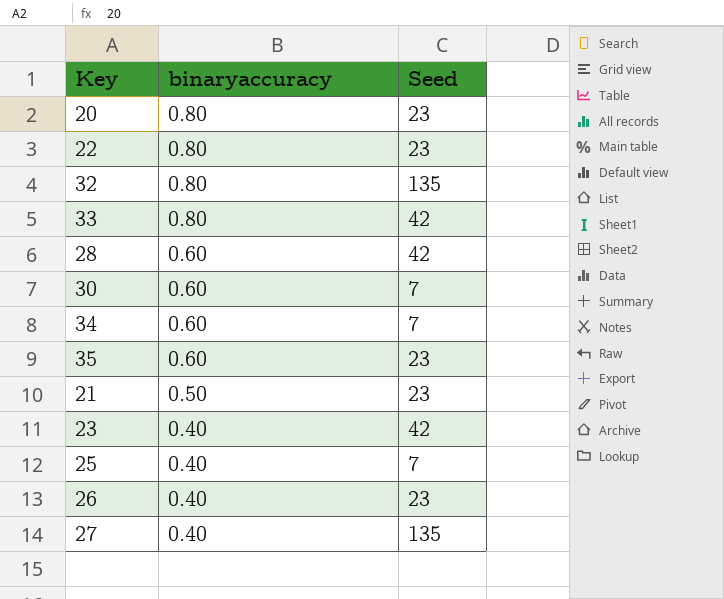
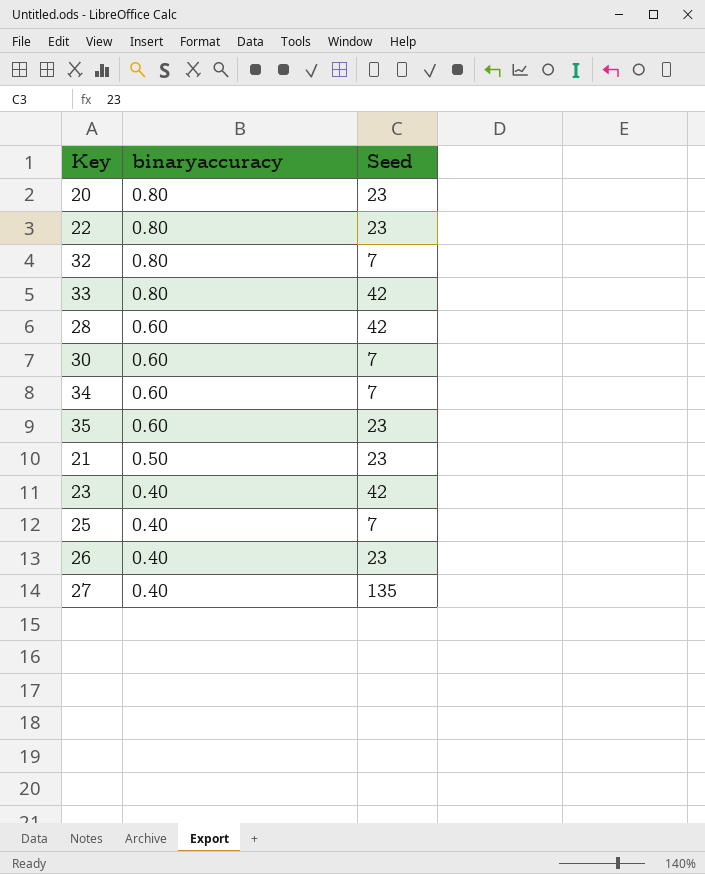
32 | Seed: 135 -> 7

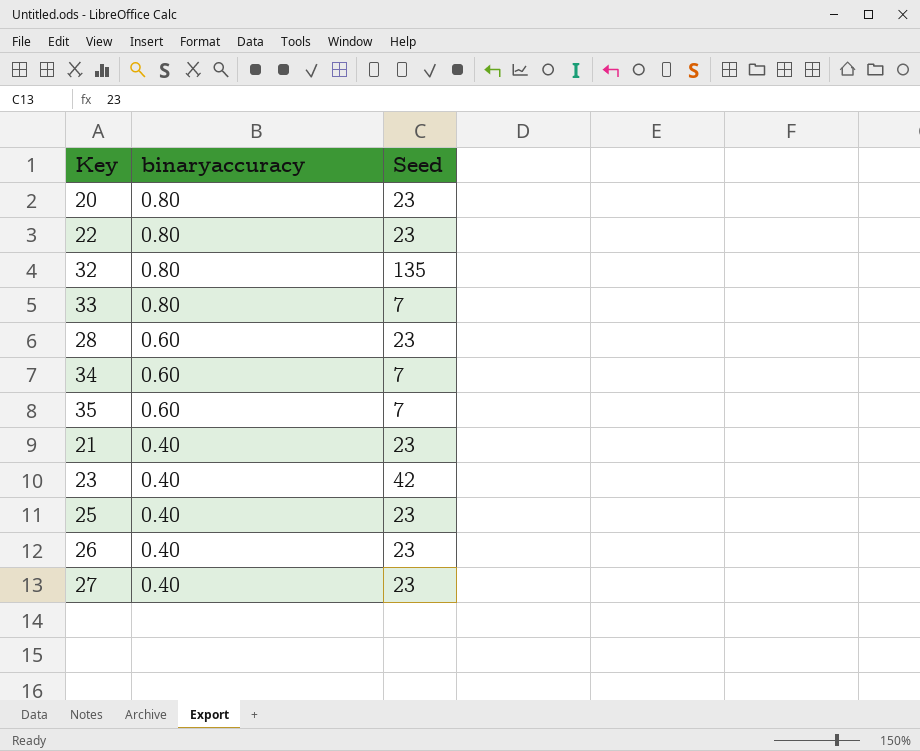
row 30: 0.60 | 7 -> none
32 | Seed: 7 -> 135
33 | Seed: 42 -> 7
28 | Seed: 42 -> 23
35 | Seed: 23 -> 7
21 | binaryaccuracy: 0.50 -> 0.40
25 | Seed: 7 -> 23
27 | Seed: 135 -> 23

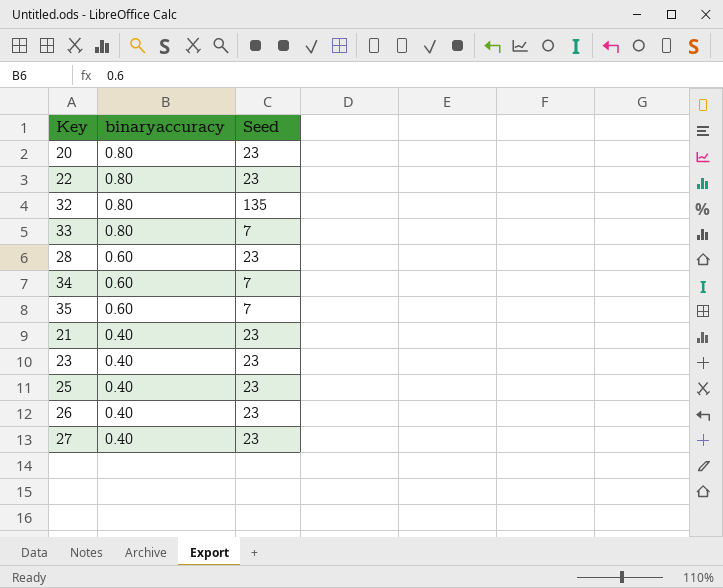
23 | Seed: 42 -> 23

